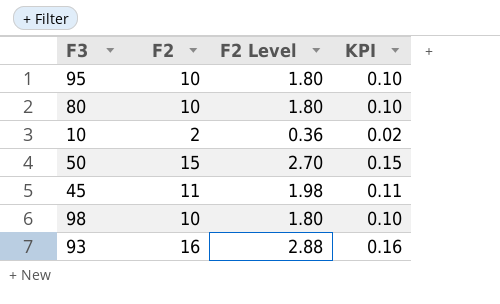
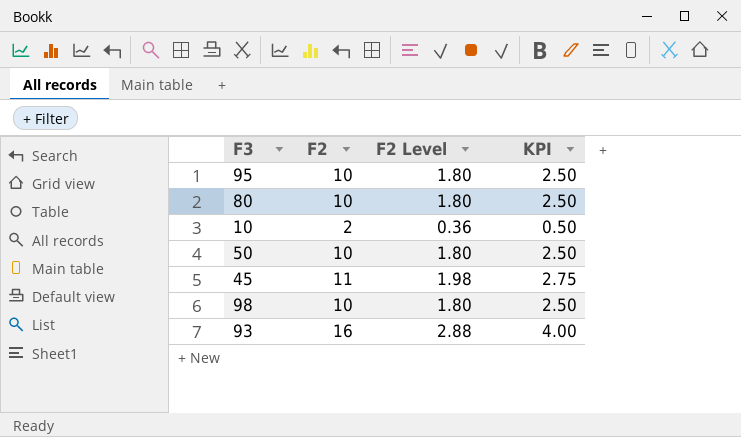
column KPI | formula: [F2] * 0.01 -> [F2] * 0.25
50 | F2: 15 -> 10
50 | F2 Level: 2.70 -> 1.80

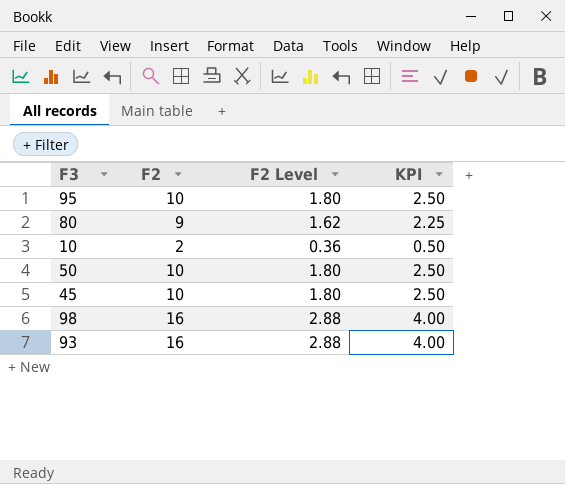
80 | F2: 10 -> 9
80 | F2 Level: 1.80 -> 1.62
80 | KPI: 2.50 -> 2.25
45 | F2: 11 -> 10
45 | F2 Level: 1.98 -> 1.80
45 | KPI: 2.75 -> 2.50
98 | F2: 10 -> 16
98 | F2 Level: 1.80 -> 2.88
98 | KPI: 2.50 -> 4.00

